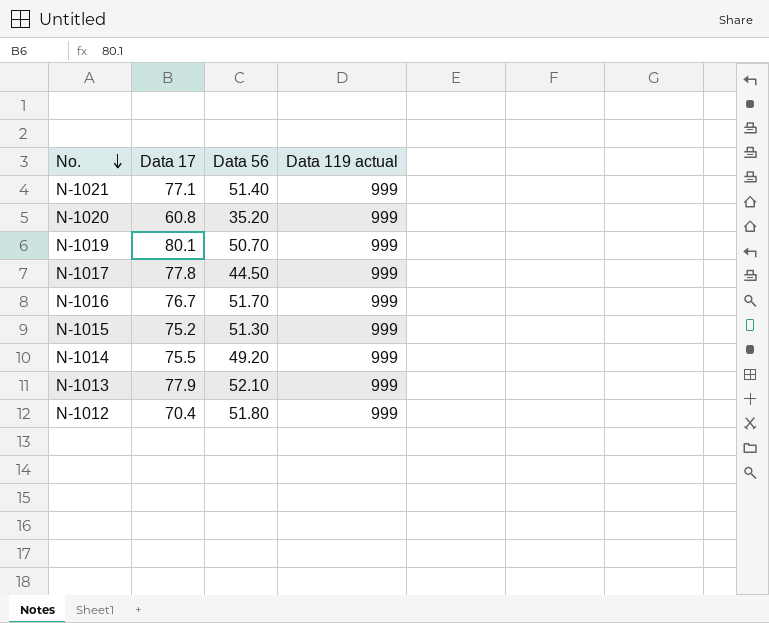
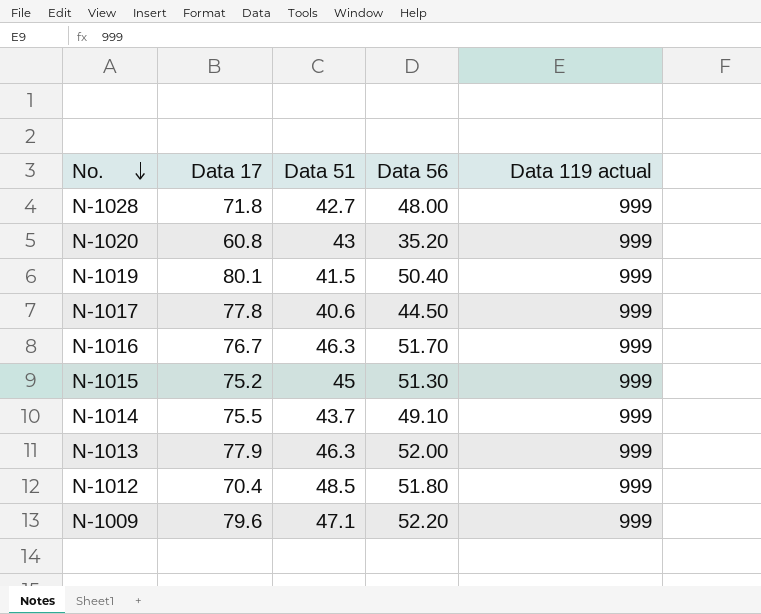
column Data 51 | position: none -> 3
row N-1021: 77.1 | 51.40 | 999 -> none
row N-1028: none -> 71.8 | 42.7 | 48.00 | 999
N-1019 | Data 56: 50.70 -> 50.40
N-1014 | Data 56: 49.20 -> 49.10
N-1013 | Data 56: 52.10 -> 52.00
row N-1009: none -> 79.6 | 47.1 | 52.20 | 999

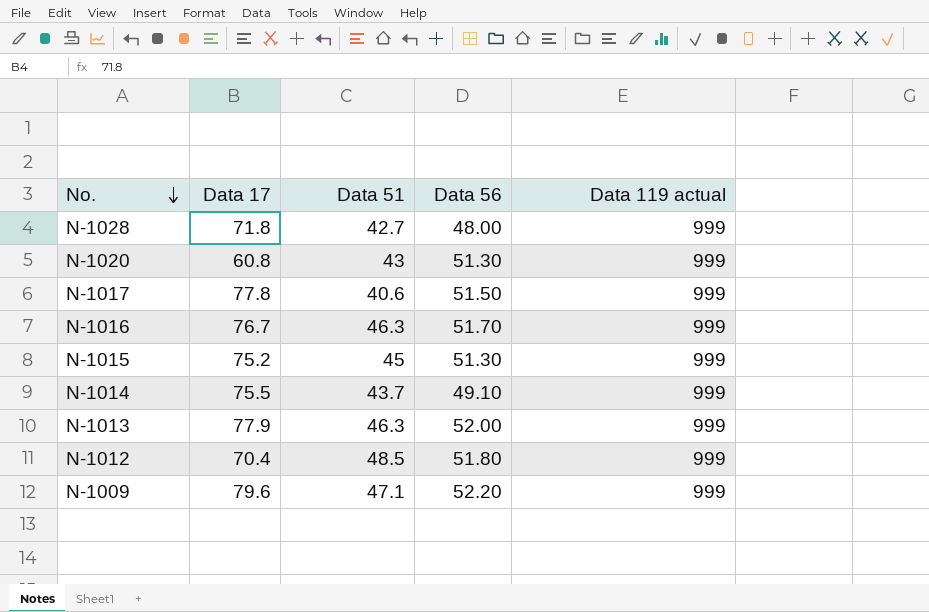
row N-1019: 80.1 | 41.5 | 50.40 | 999 -> none
N-1020 | Data 56: 35.20 -> 51.30
N-1017 | Data 56: 44.50 -> 51.50

